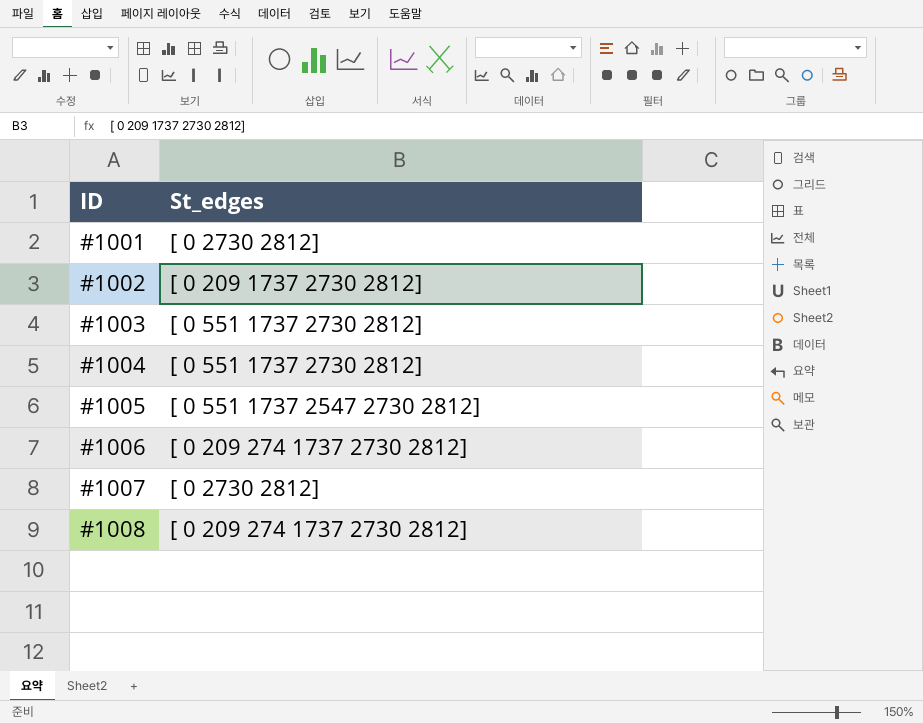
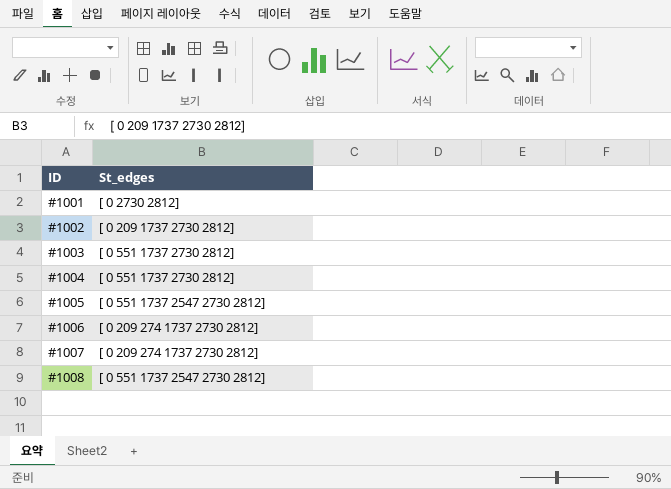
#1007 | St_edges: [ 0 2730 2812] -> [ 0 209 274 1737 2730 2812]
#1008 | St_edges: [ 0 209 274 1737 2730 2812] -> [ 0 551 1737 2547 2730 2812]

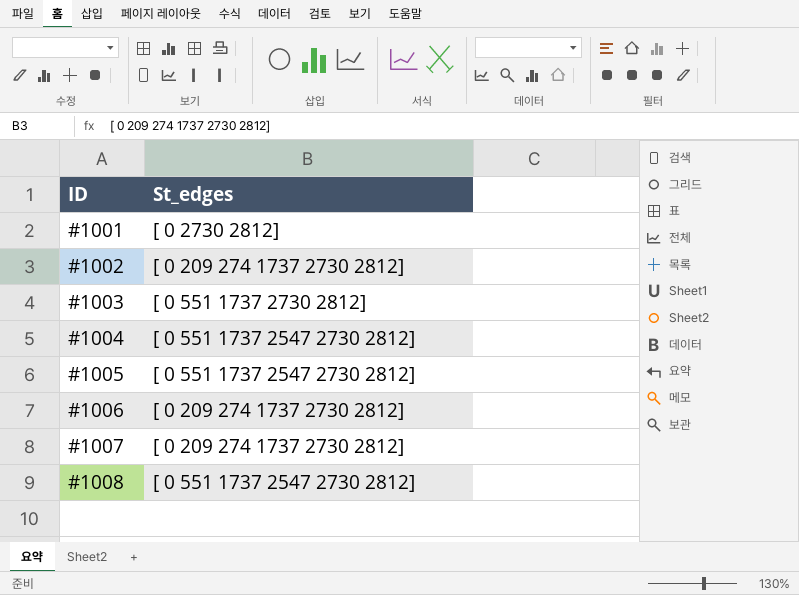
#1002 | St_edges: [ 0 209 1737 2730 2812] -> [ 0 209 274 1737 2730 2812]
#1004 | St_edges: [ 0 551 1737 2730 2812] -> [ 0 551 1737 2547 2730 2812]

